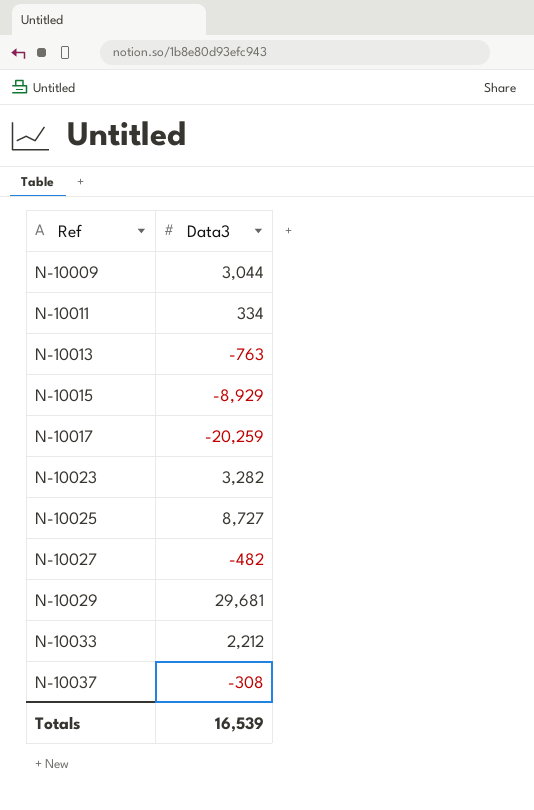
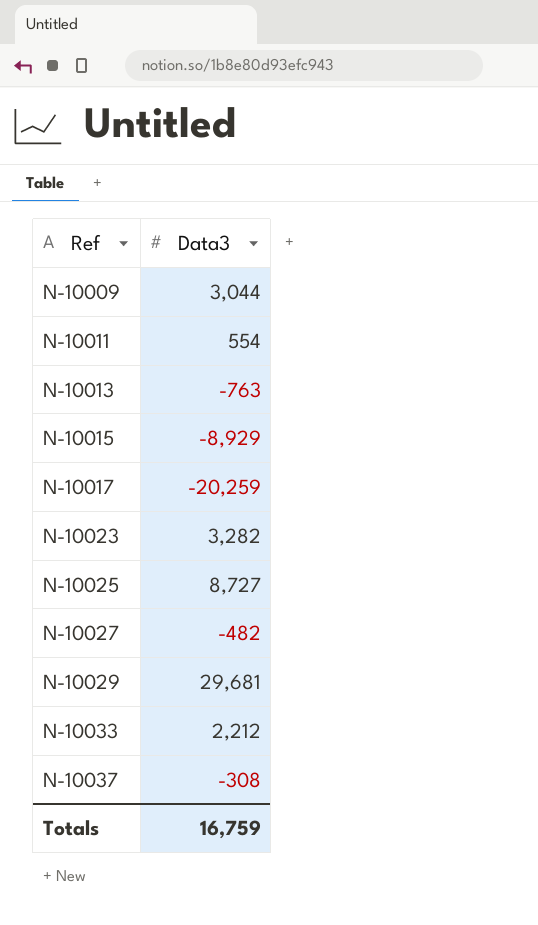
N-10011 | Data3: 334 -> 554
Totals | Data3: 16,539 -> 16,759

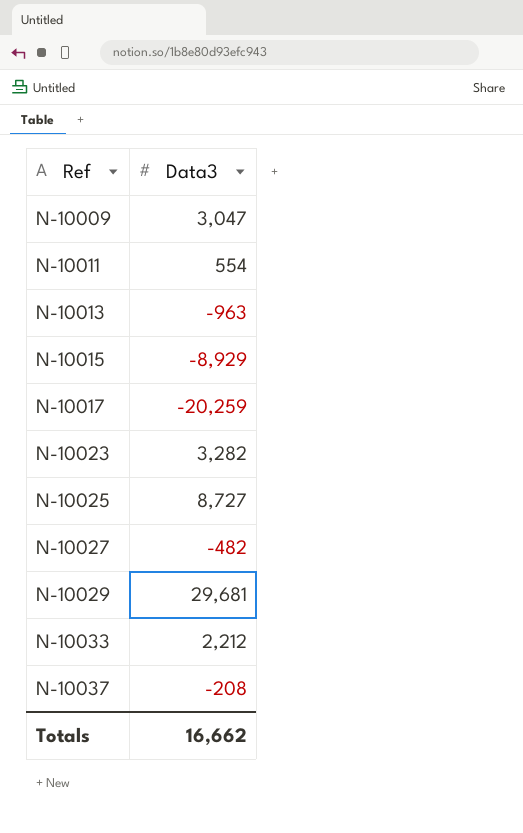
N-10009 | Data3: 3,044 -> 3,047
N-10013 | Data3: -763 -> -963
N-10037 | Data3: -308 -> -208
Totals | Data3: 16,759 -> 16,662

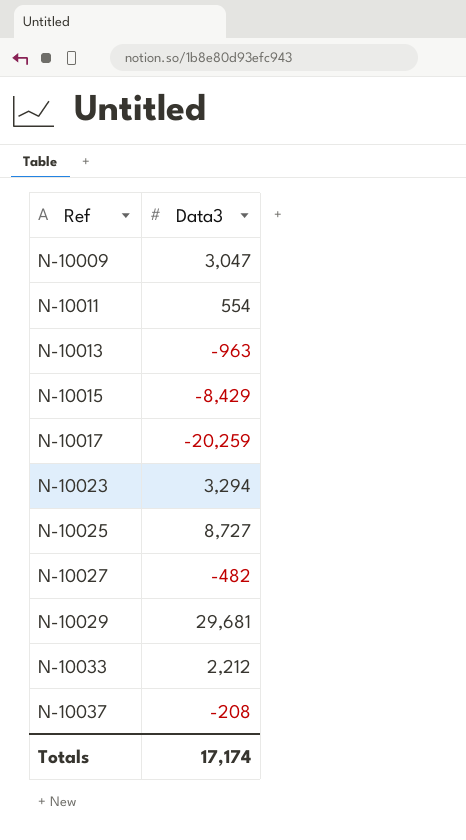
N-10015 | Data3: -8,929 -> -8,429
N-10023 | Data3: 3,282 -> 3,294
Totals | Data3: 16,662 -> 17,174

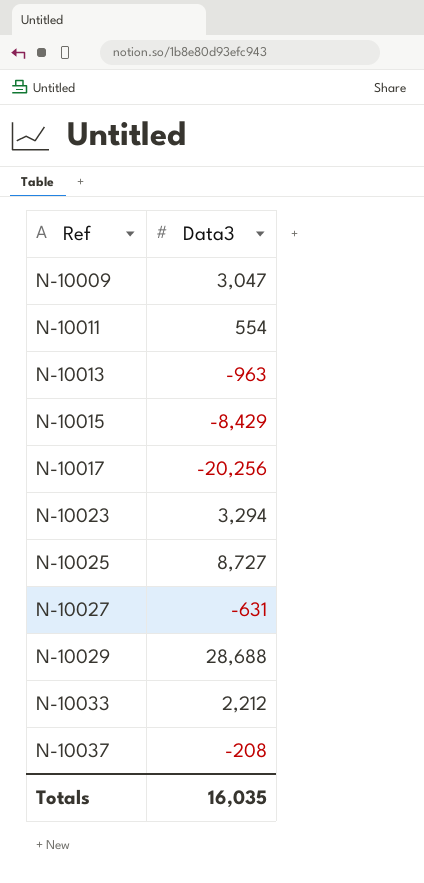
N-10017 | Data3: -20,259 -> -20,256
N-10027 | Data3: -482 -> -631
N-10029 | Data3: 29,681 -> 28,688
Totals | Data3: 17,174 -> 16,035

